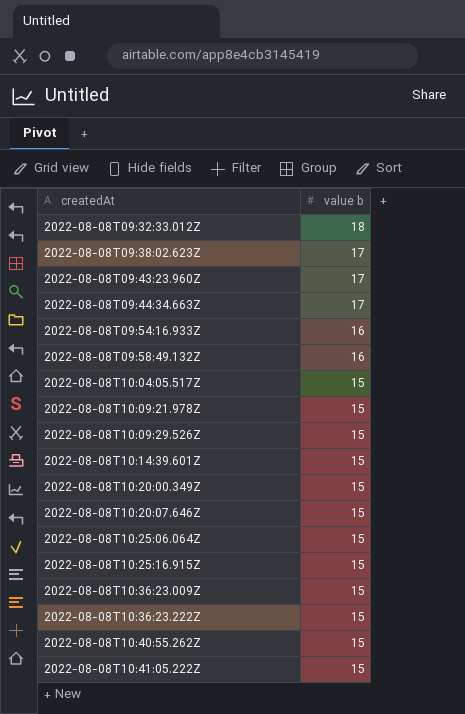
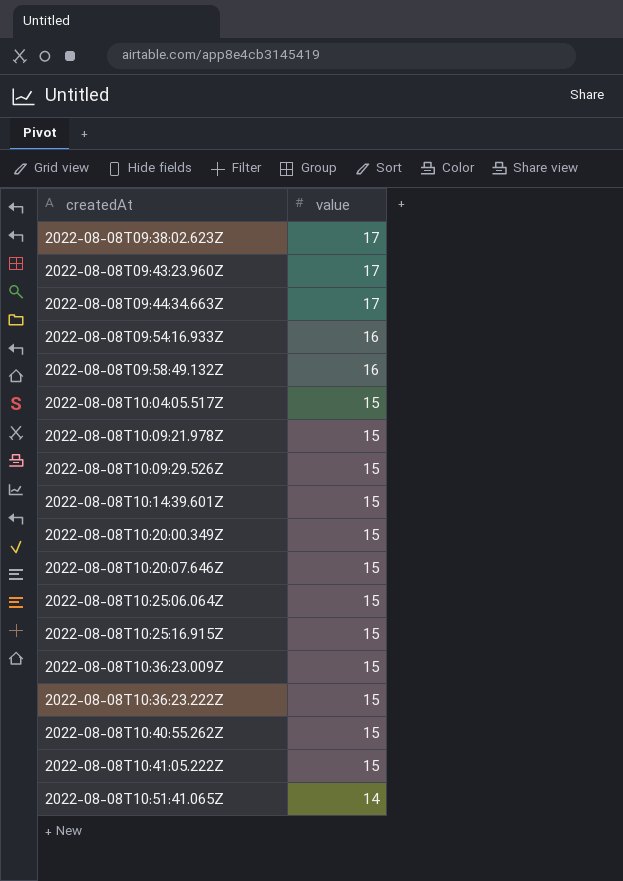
column name: value b -> value
row 2022-08-08T09:32:33.012Z: 18 -> none
row 2022-08-08T10:51:41.065Z: none -> 14

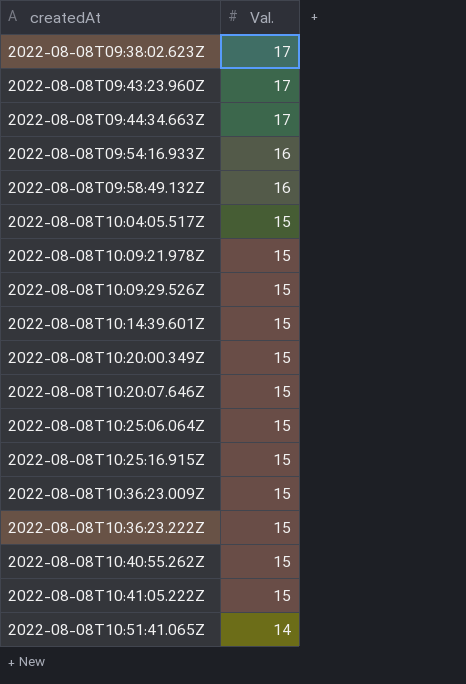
column name: value -> Val.

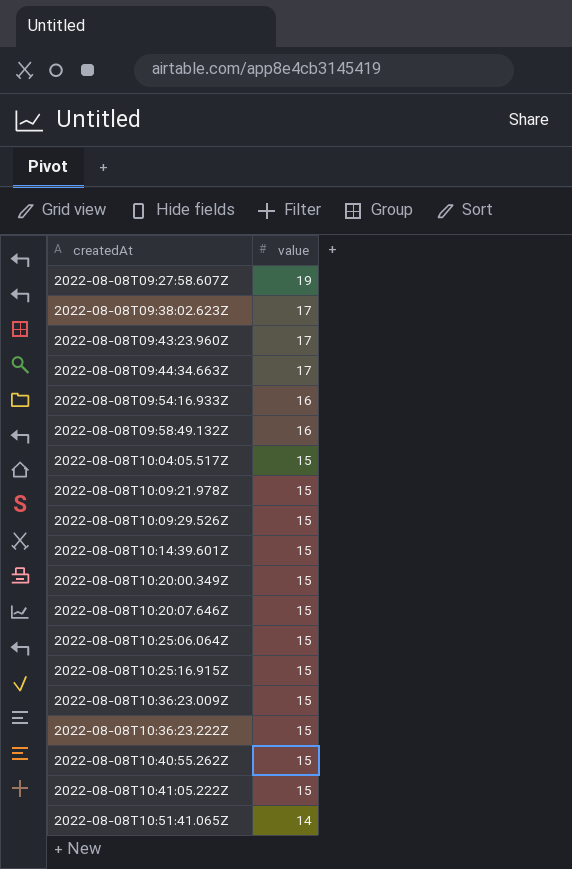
column name: Val. -> value
row 2022-08-08T09:27:58.607Z: none -> 19

